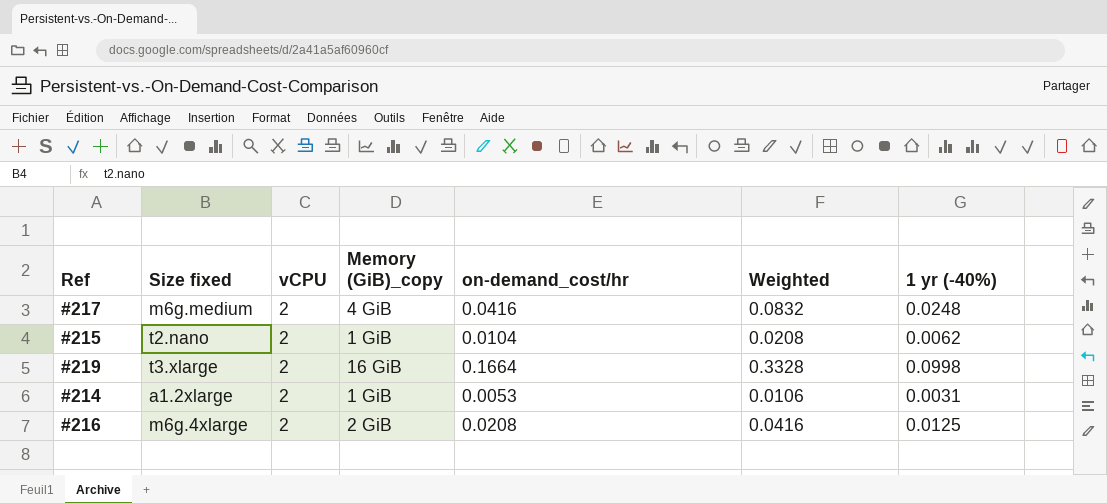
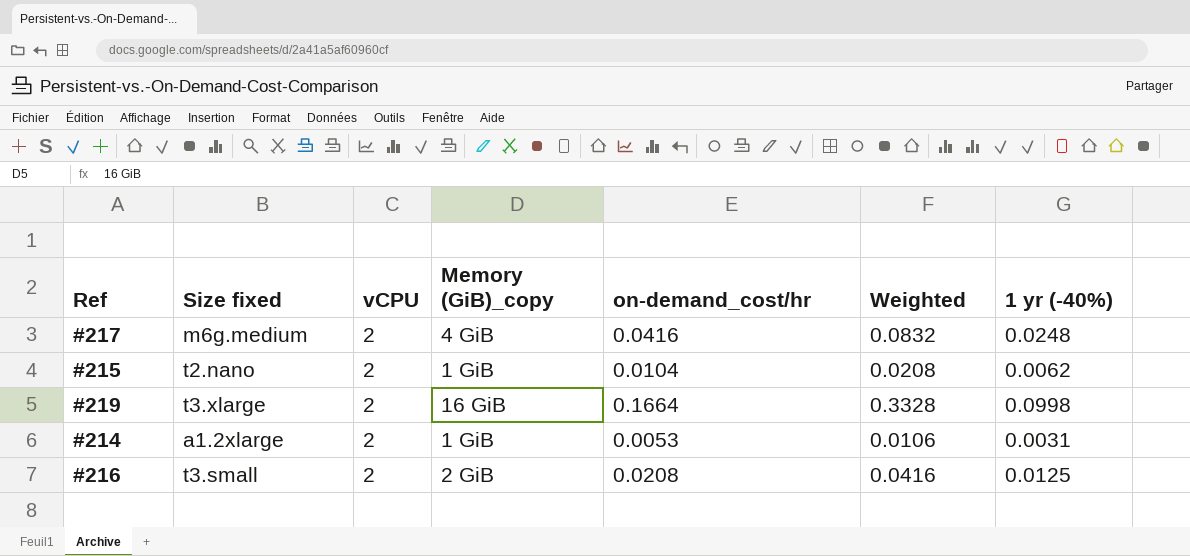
#216 | Size fixed: m6g.4xlarge -> t3.small

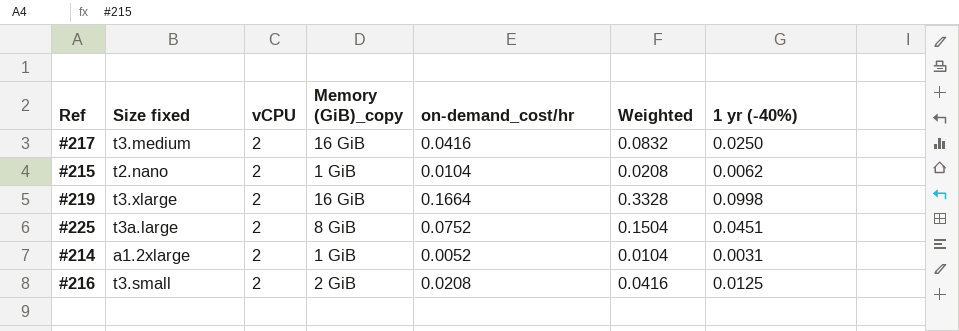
#217 | Size fixed: m6g.medium -> t3.medium
#217 | Memory (GiB)_copy: 4 GiB -> 16 GiB
#217 | 1 yr (-40%): 0.0248 -> 0.0250
row #225: none -> t3a.large | 2 | 8 GiB | 0.0752 | 0.1504 | 0.0451
#214 | on-demand_cost/hr: 0.0053 -> 0.0052
#214 | Weighted: 0.0106 -> 0.0104

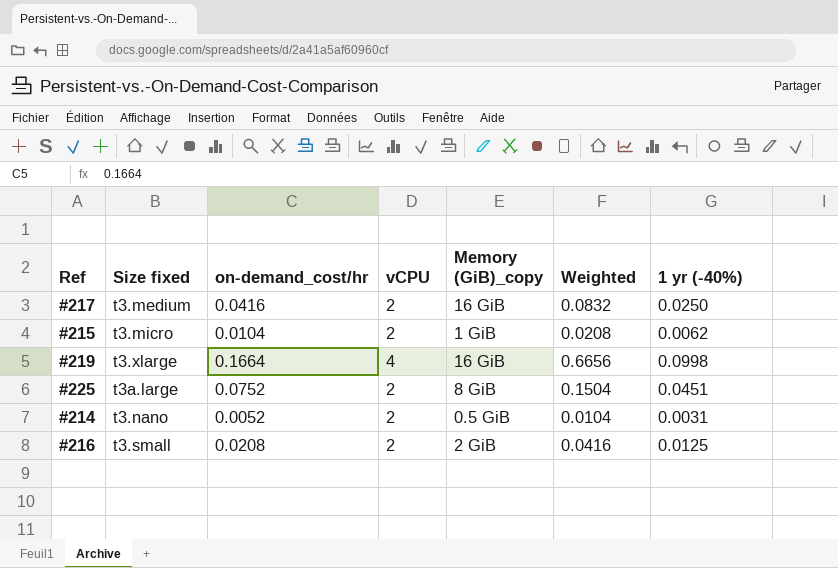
column on-demand_cost/hr | position: 5 -> 3
#215 | Size fixed: t2.nano -> t3.micro
#219 | vCPU: 2 -> 4
#219 | Weighted: 0.3328 -> 0.6656
#214 | Size fixed: a1.2xlarge -> t3.nano
#214 | Memory (GiB)_copy: 1 GiB -> 0.5 GiB

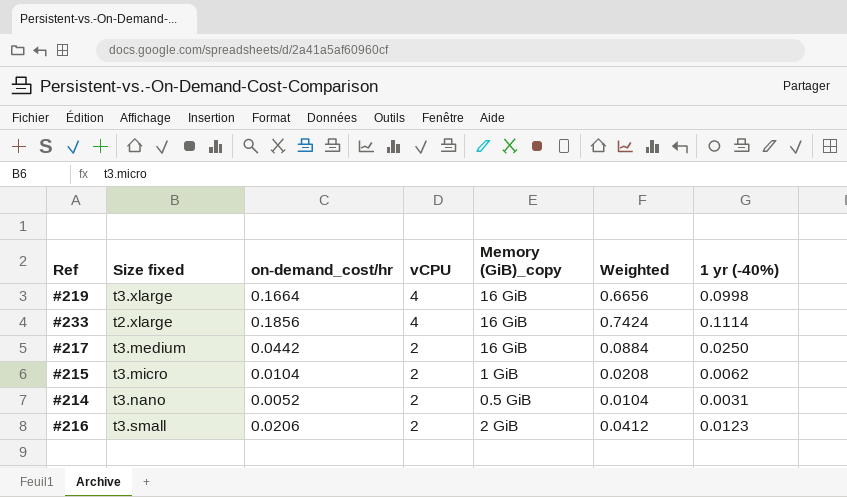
row order: none -> vCPU descending
row #225: t3a.large | 0.0752 | 2 | 8 GiB | 0.1504 | 0.0451 -> none
row #233: none -> t2.xlarge | 0.1856 | 4 | 16 GiB | 0.7424 | 0.1114
#217 | on-demand_cost/hr: 0.0416 -> 0.0442
#217 | Weighted: 0.0832 -> 0.0884
#216 | on-demand_cost/hr: 0.0208 -> 0.0206
#216 | Weighted: 0.0416 -> 0.0412
#216 | 1 yr (-40%): 0.0125 -> 0.0123

